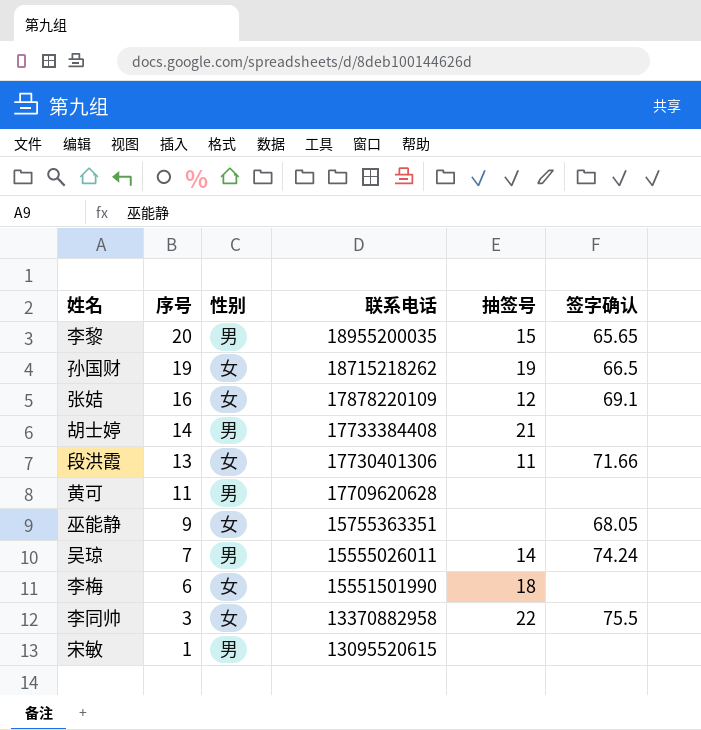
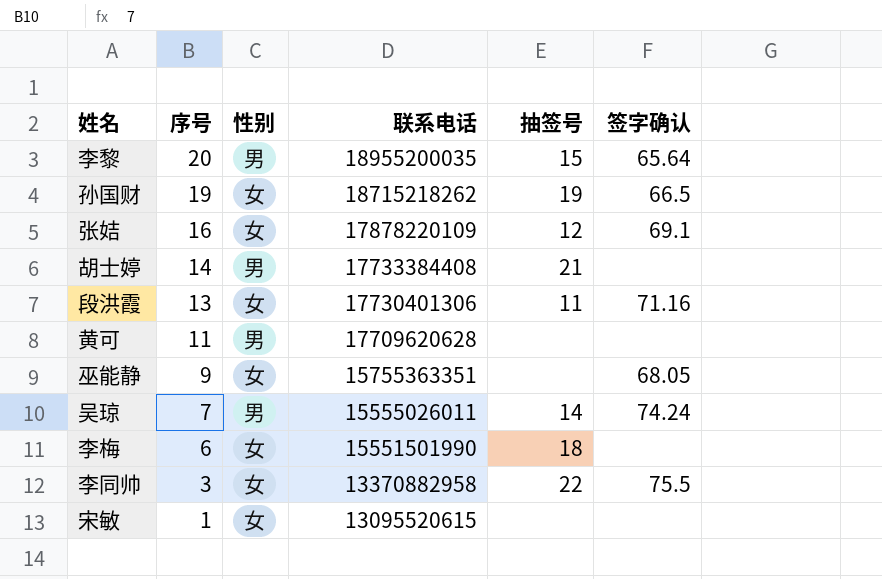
李黎 | 签字确认: 65.65 -> 65.64
段洪霞 | 签字确认: 71.66 -> 71.16
宋敏 | 性别: 男 -> 女

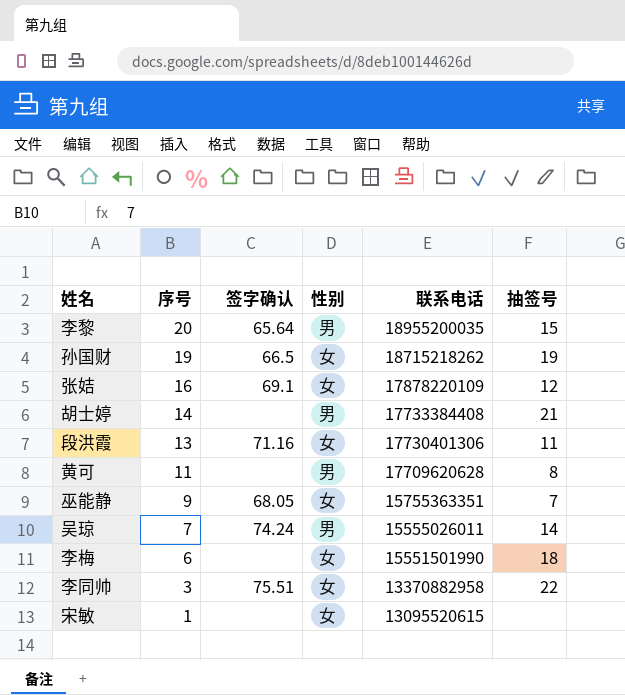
column 签字确认 | position: 6 -> 3
黄可 | 抽签号: none -> 8
巫能静 | 抽签号: none -> 7
李同帅 | 签字确认: 75.5 -> 75.51

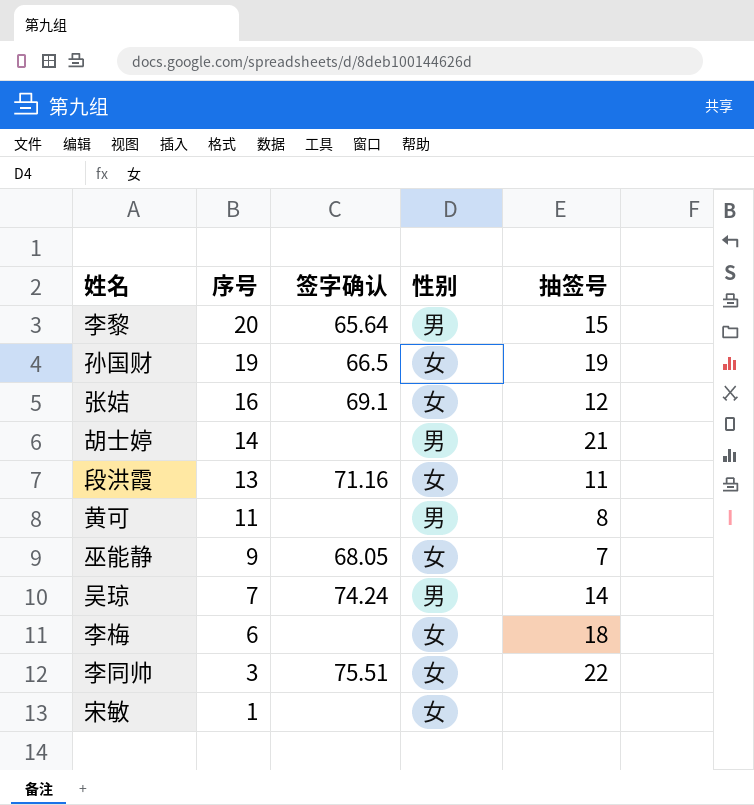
column 联系电话 | position: 5 -> none

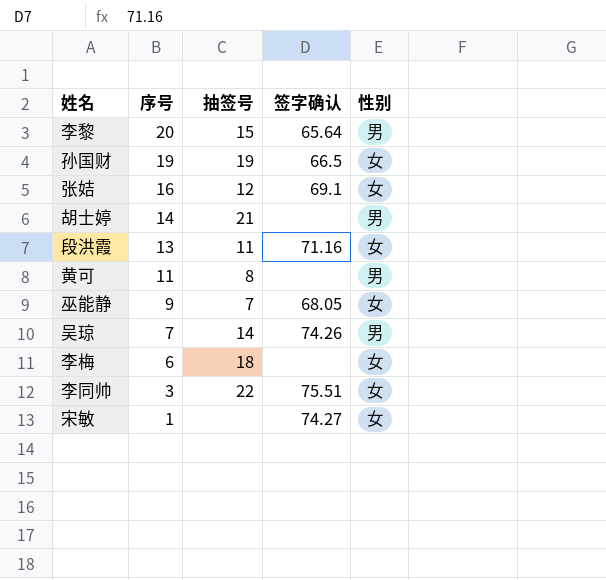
column 抽签号 | position: 5 -> 3
吴琼 | 签字确认: 74.24 -> 74.26
宋敏 | 签字确认: none -> 74.27

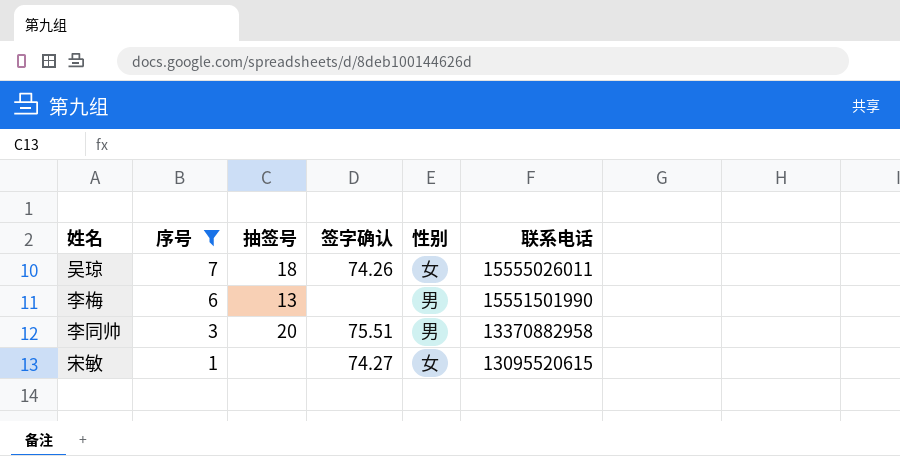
filter: none -> 序号 <= 7
column 联系电话 | position: none -> 6
吴琼 | 抽签号: 14 -> 18
吴琼 | 性别: 男 -> 女
李梅 | 抽签号: 18 -> 13
李梅 | 性别: 女 -> 男
李同帅 | 抽签号: 22 -> 20
李同帅 | 性别: 女 -> 男

